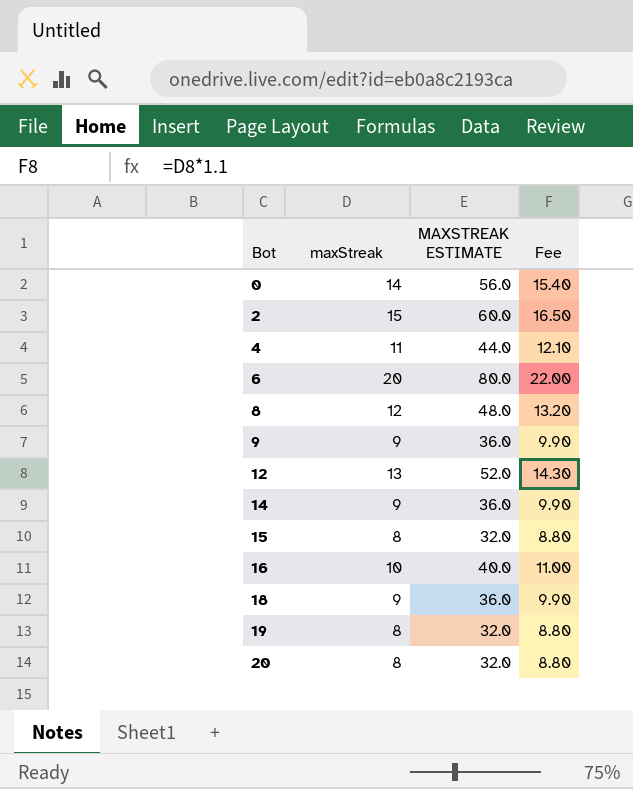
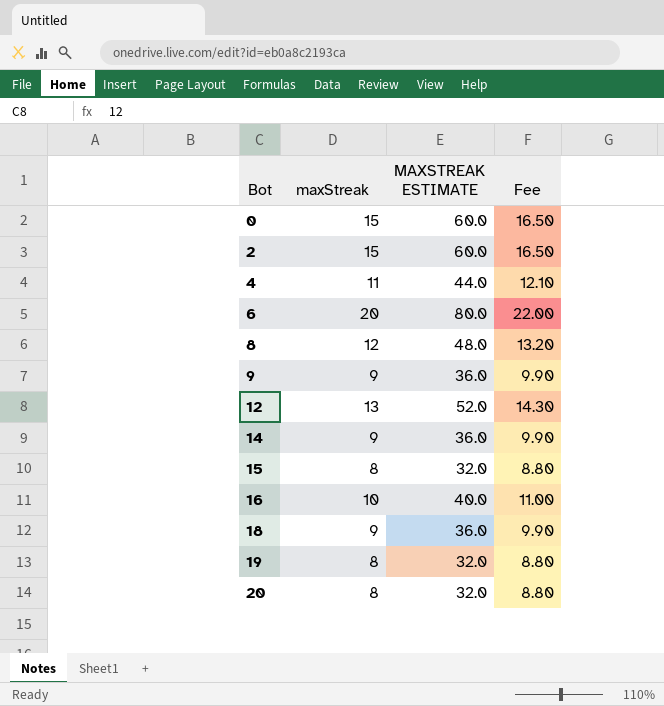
0 | maxStreak: 14 -> 15
0 | MAXSTREAK ESTIMATE: 56.0 -> 60.0
0 | Fee: 15.40 -> 16.50

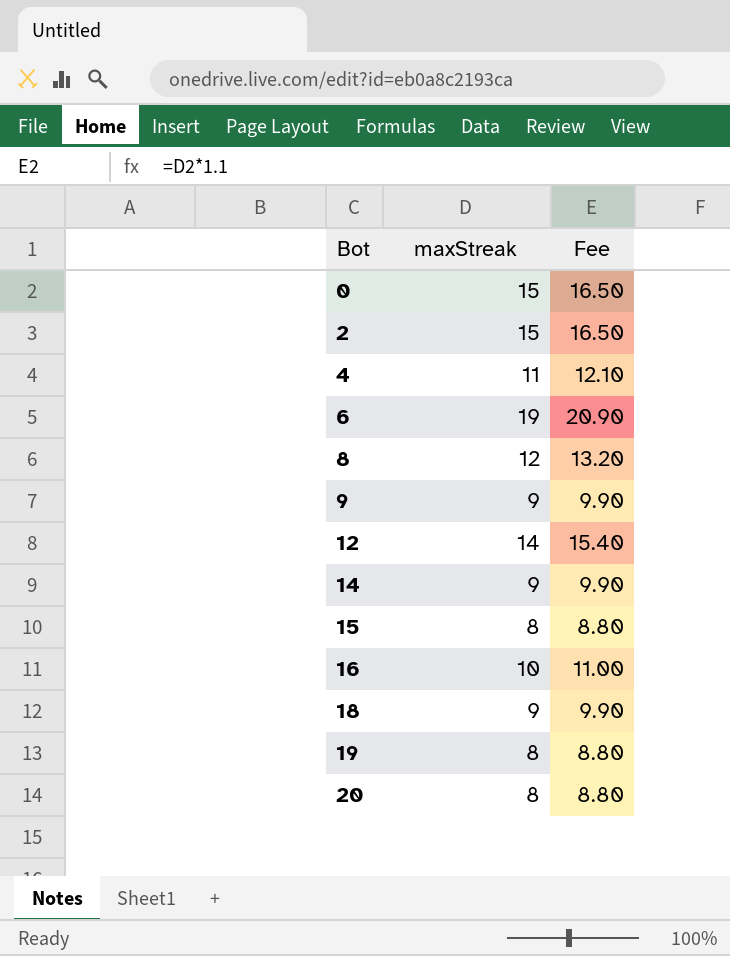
column MAXSTREAK ESTIMATE | formula: [maxStreak] * 4 -> none
6 | maxStreak: 20 -> 19
6 | Fee: 22.00 -> 20.90
12 | maxStreak: 13 -> 14
12 | Fee: 14.30 -> 15.40

